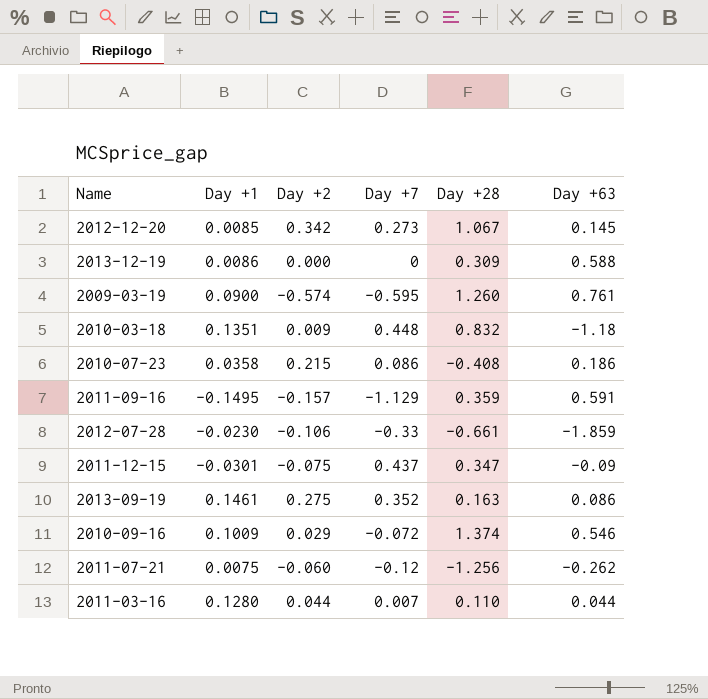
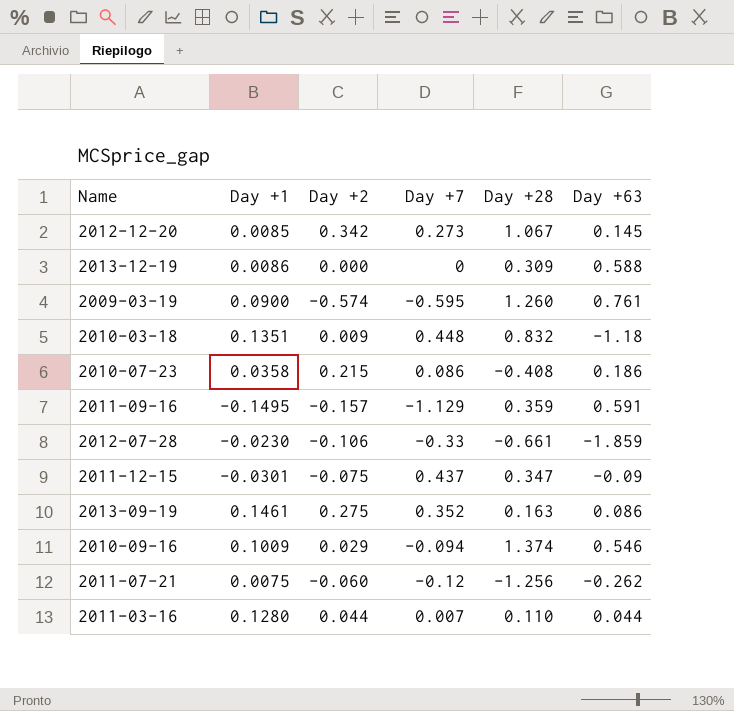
2010-09-16 | Day +7: -0.072 -> -0.094

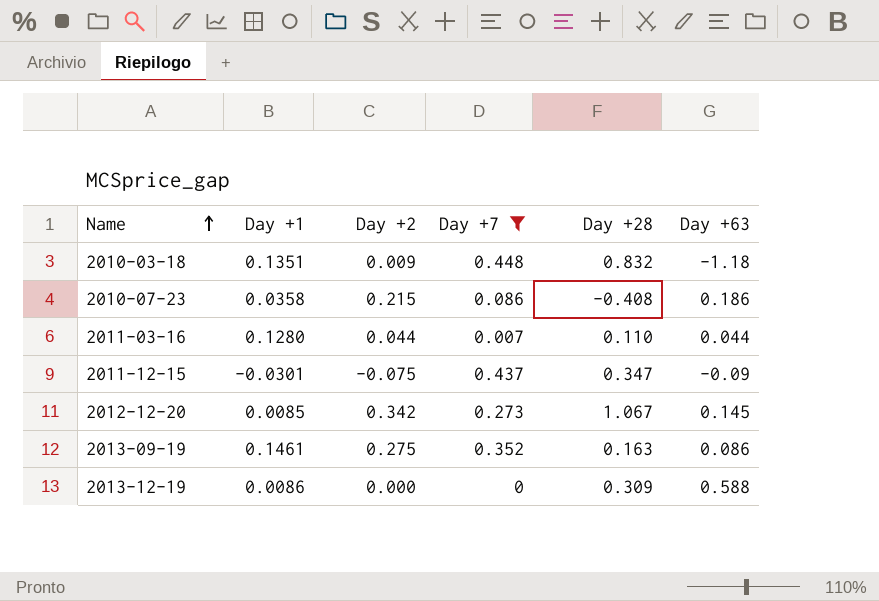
filter: none -> Day +7 >= 0
row order: none -> Name ascending

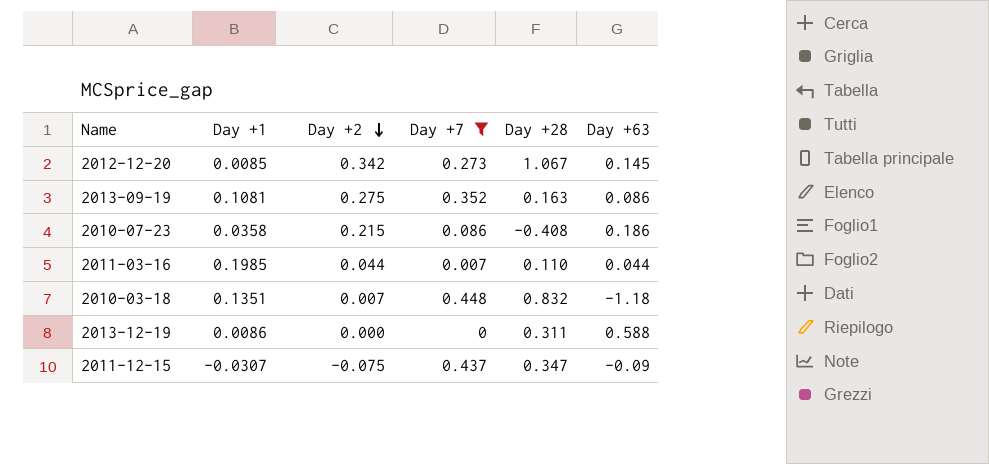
row order: Name ascending -> Day +2 descending
2013-09-19 | Day +1: 0.1461 -> 0.1081
2011-03-16 | Day +1: 0.1280 -> 0.1985
2010-03-18 | Day +2: 0.009 -> 0.007
2013-12-19 | Day +28: 0.309 -> 0.311
2011-12-15 | Day +1: -0.0301 -> -0.0307

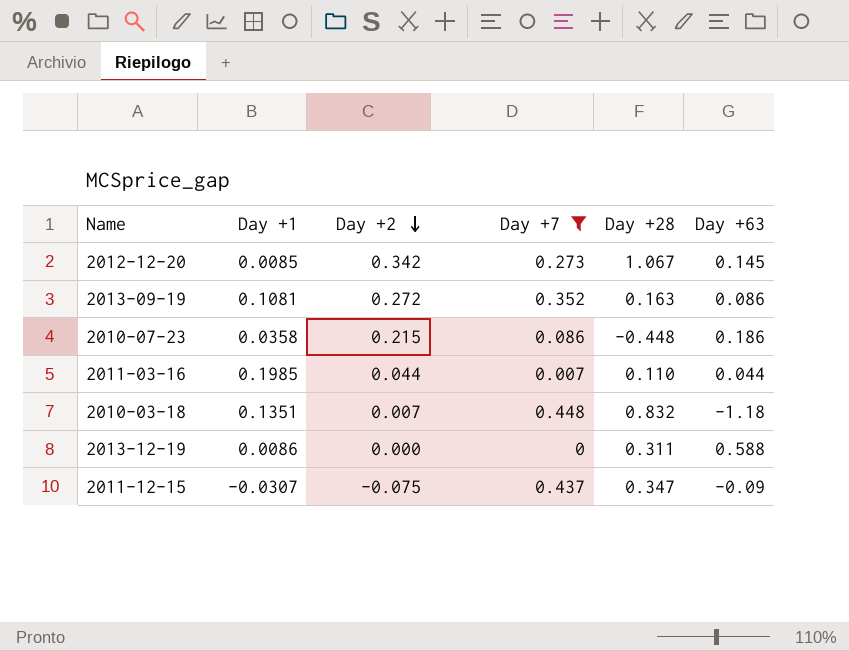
2013-09-19 | Day +2: 0.275 -> 0.272
2010-07-23 | Day +28: -0.408 -> -0.448

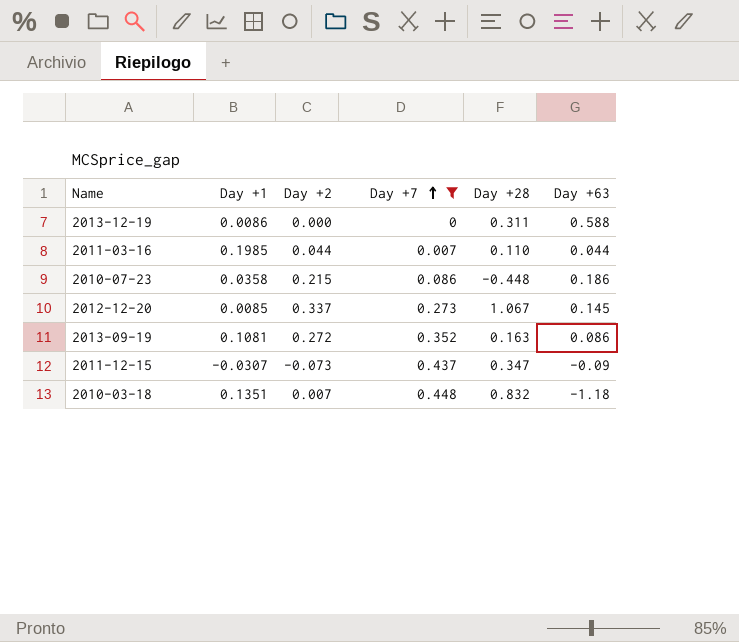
row order: Day +2 descending -> Day +7 ascending
2012-12-20 | Day +2: 0.342 -> 0.337
2011-12-15 | Day +2: -0.075 -> -0.073

